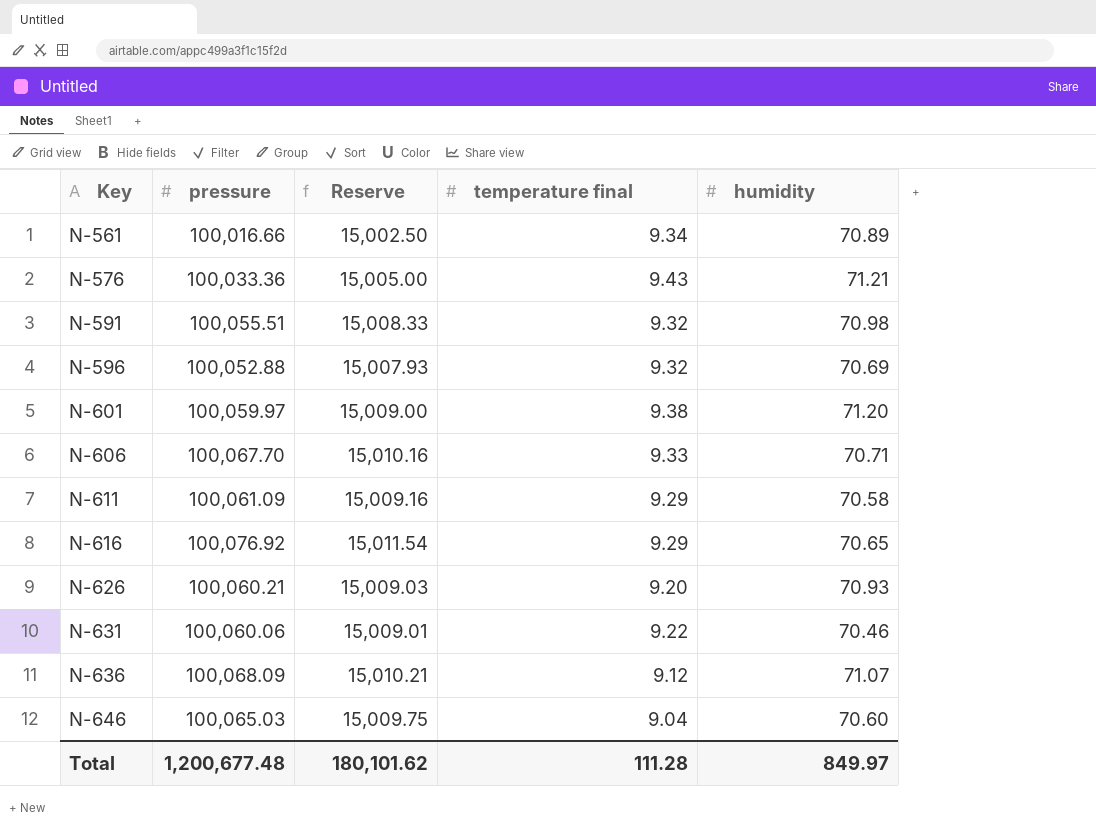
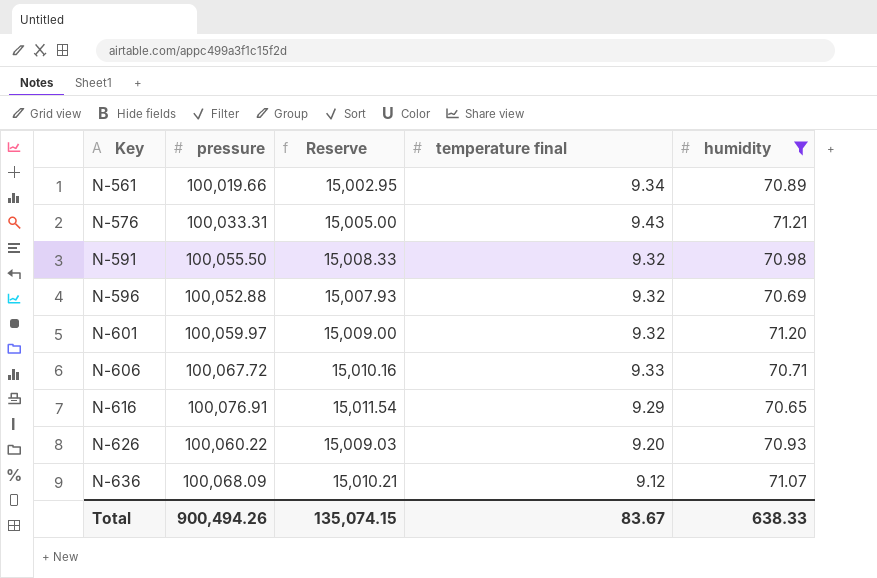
filter: none -> humidity >= 70.65
N-561 | pressure: 100,016.66 -> 100,019.66
N-561 | Reserve: 15,002.50 -> 15,002.95
N-576 | pressure: 100,033.36 -> 100,033.31
N-591 | pressure: 100,055.51 -> 100,055.50
N-601 | temperature final: 9.38 -> 9.32
N-606 | pressure: 100,067.70 -> 100,067.72
N-616 | pressure: 100,076.92 -> 100,076.91
N-626 | pressure: 100,060.21 -> 100,060.22
Total | pressure: 1,200,677.48 -> 900,494.26
Total | Reserve: 180,101.62 -> 135,074.15
Total | temperature final: 111.28 -> 83.67
Total | humidity: 849.97 -> 638.33

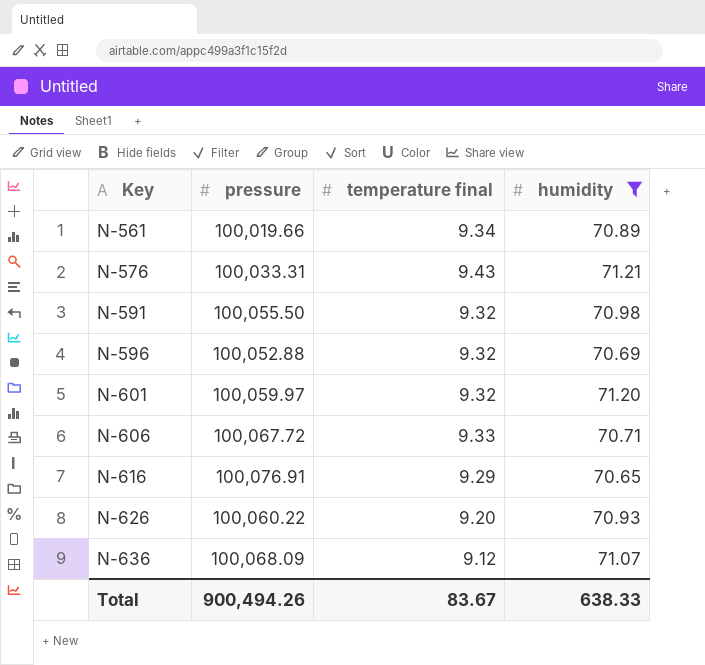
column Reserve | formula: [pressure] * 0.15 -> none

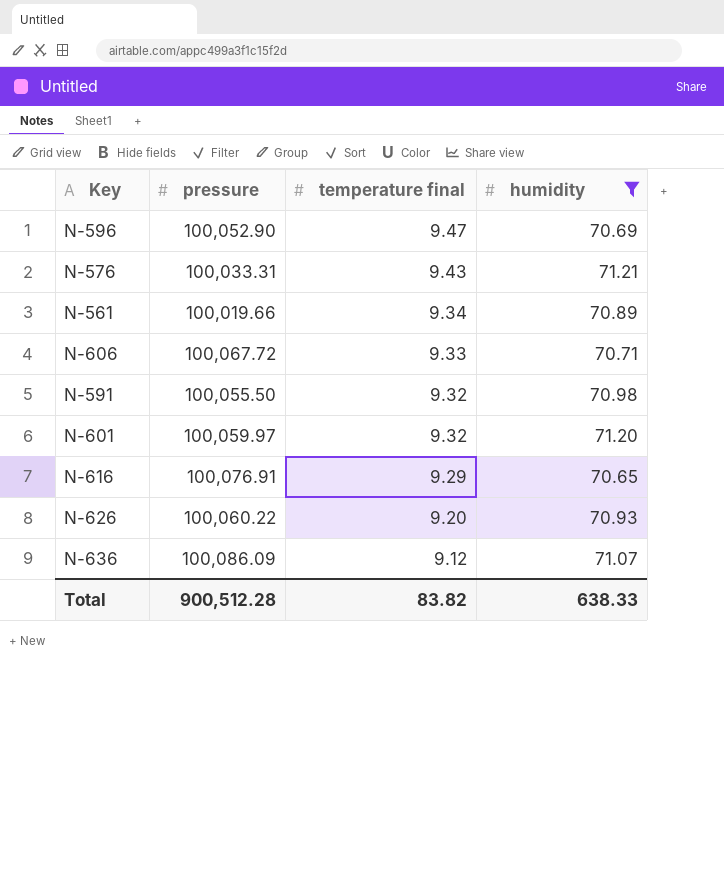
row order: Key ascending -> temperature final descending
N-596 | pressure: 100,052.88 -> 100,052.90
N-596 | temperature final: 9.32 -> 9.47
N-636 | pressure: 100,068.09 -> 100,086.09
Total | pressure: 900,494.26 -> 900,512.28
Total | temperature final: 83.67 -> 83.82

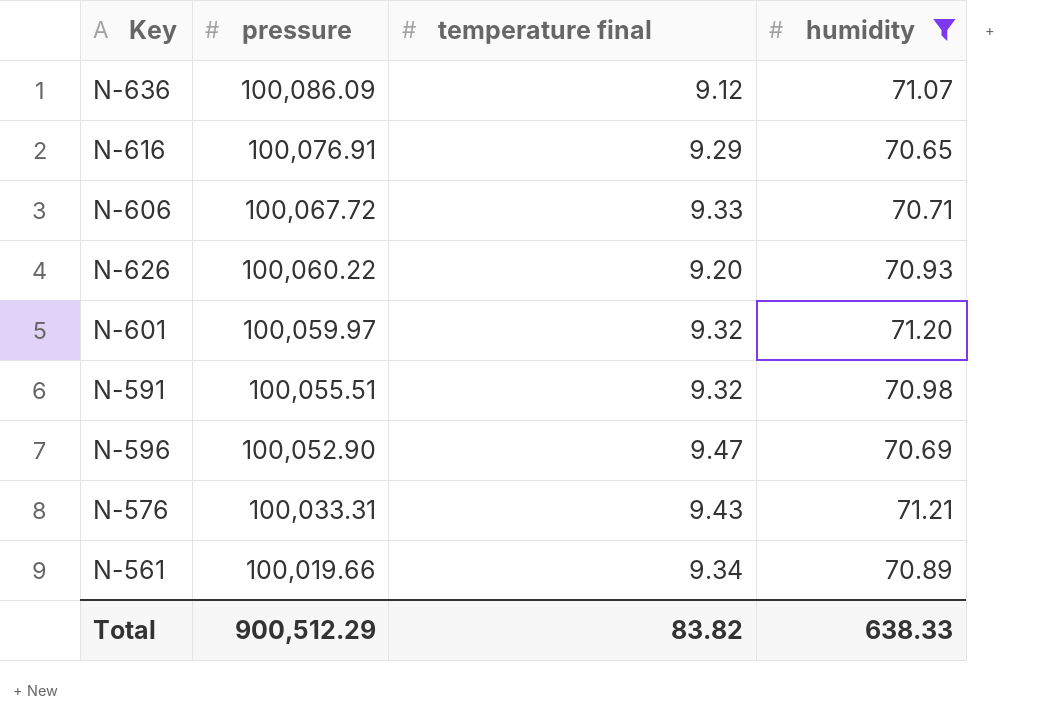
row order: temperature final descending -> pressure descending
N-591 | pressure: 100,055.50 -> 100,055.51
Total | pressure: 900,512.28 -> 900,512.29

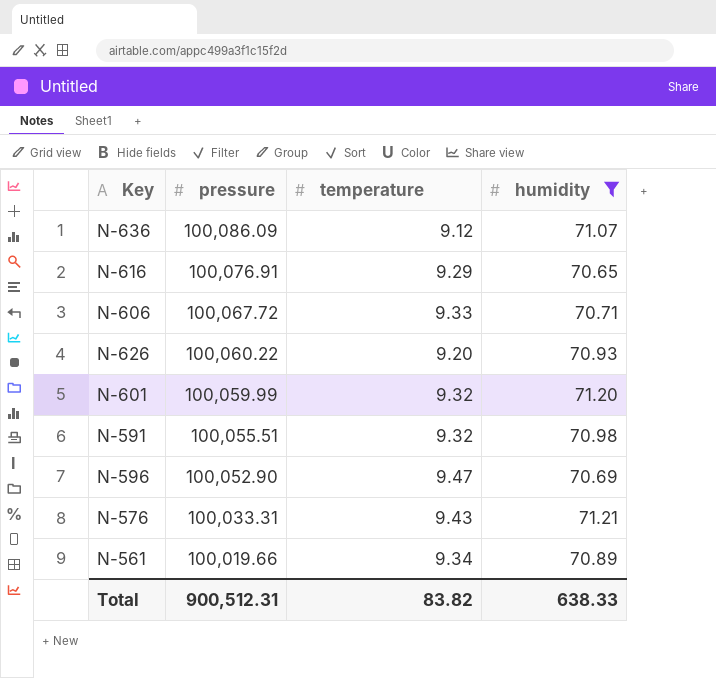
column name: temperature final -> temperature
N-601 | pressure: 100,059.97 -> 100,059.99
Total | pressure: 900,512.29 -> 900,512.31

